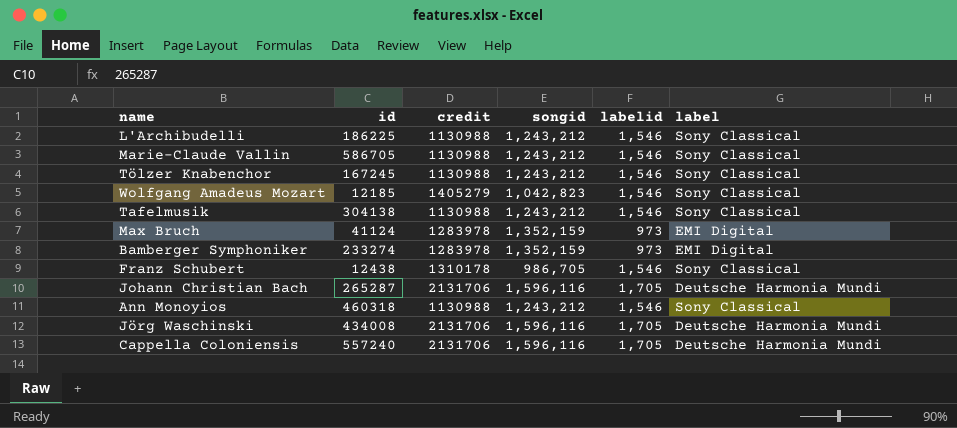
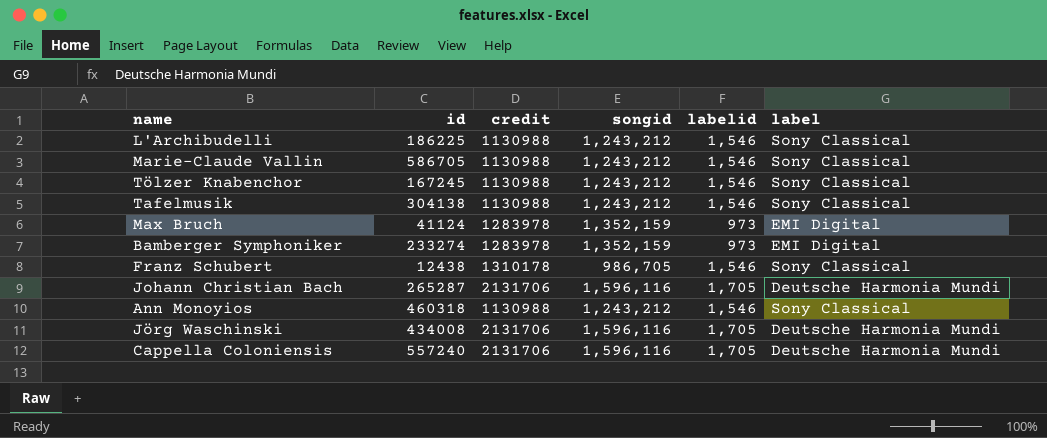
row Wolfgang Amadeus Mozart: 12185 | 1405279 | 1,042,823 | 1,546 | Sony Classical -> none

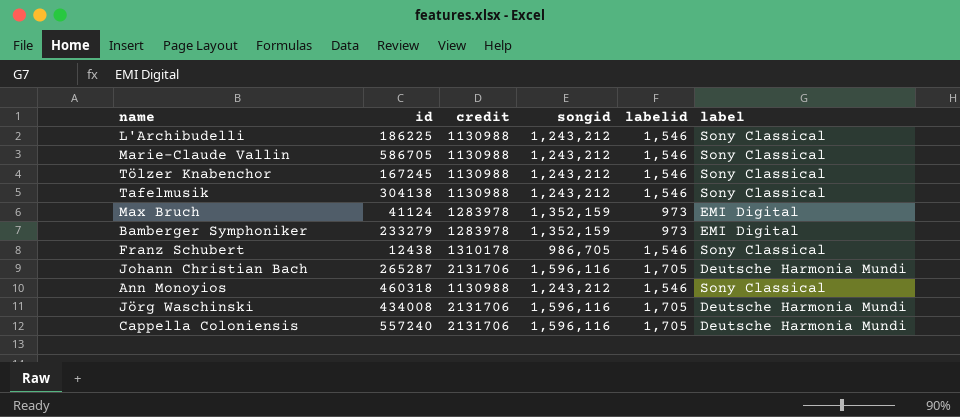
Bamberger Symphoniker | id: 233274 -> 233279

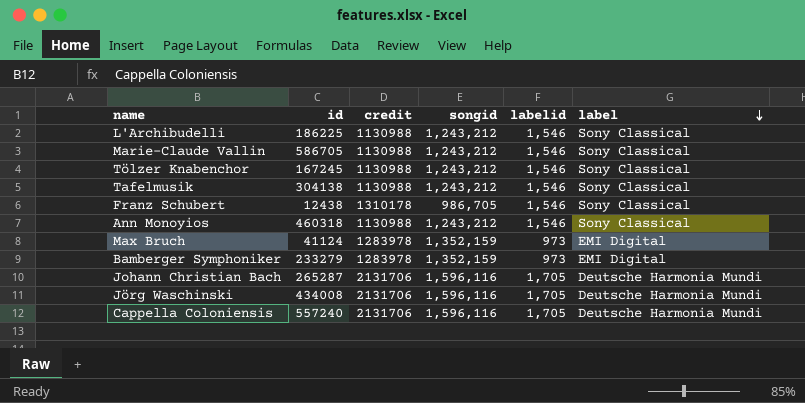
row order: none -> label descending

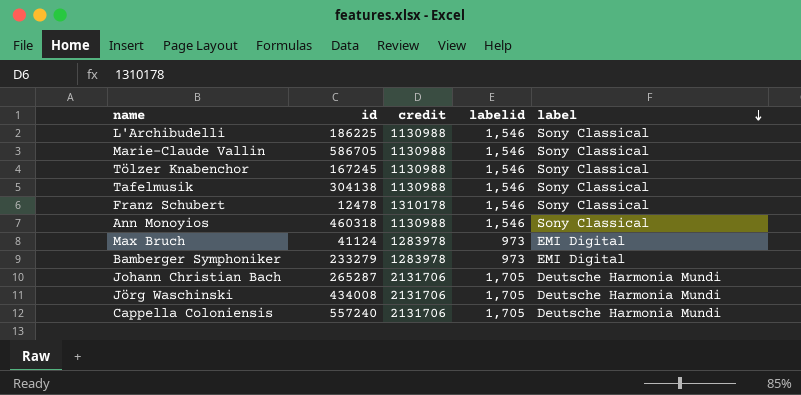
column songid | position: 4 -> none
Franz Schubert | id: 12438 -> 12478

